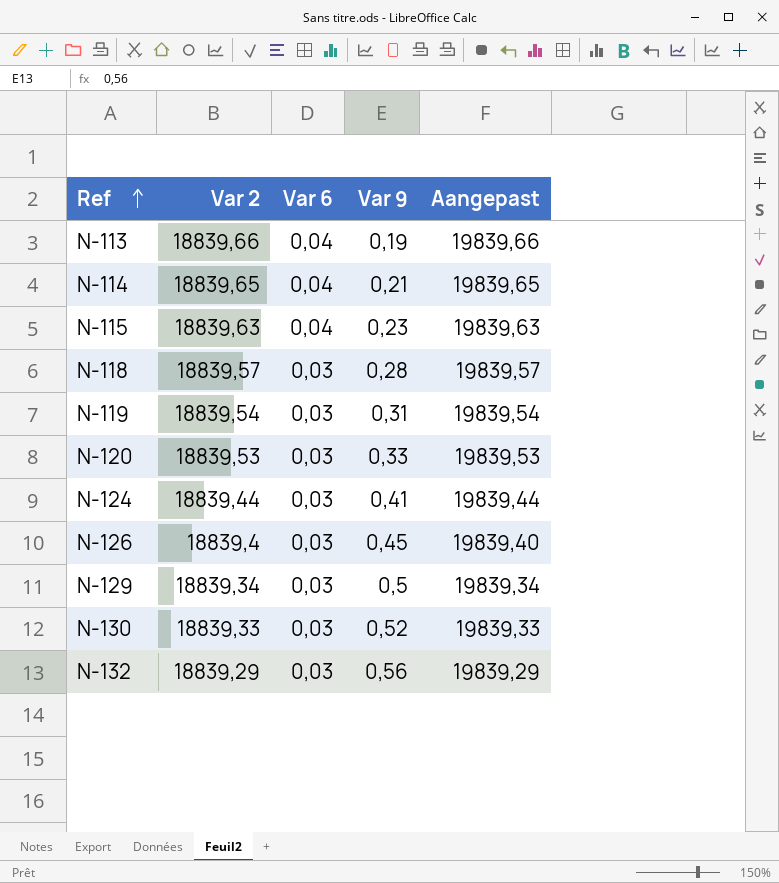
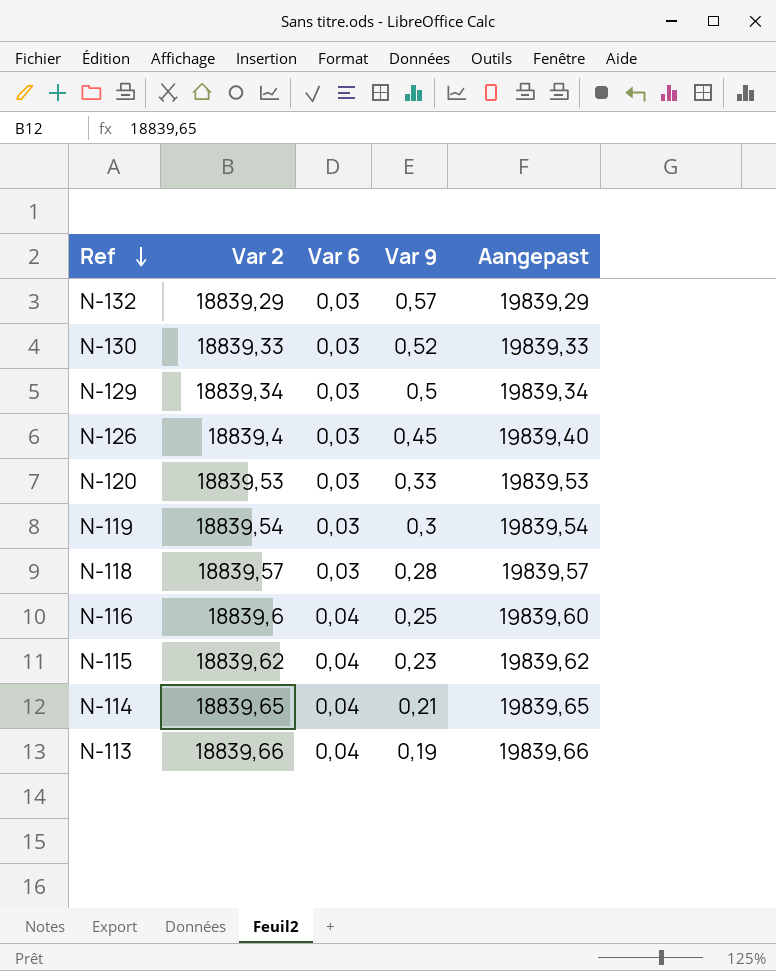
row order: Ref ascending -> Ref descending
row N-124: 18839,44 | 0,03 | 0,41 | 19839,44 -> none
N-132 | Var 9: 0,56 -> 0,57
N-119 | Var 9: 0,31 -> 0,3
row N-116: none -> 18839,6 | 0,04 | 0,25 | 19839,60
N-115 | Var 2: 18839,63 -> 18839,62
N-115 | Aangepast: 19839,63 -> 19839,62

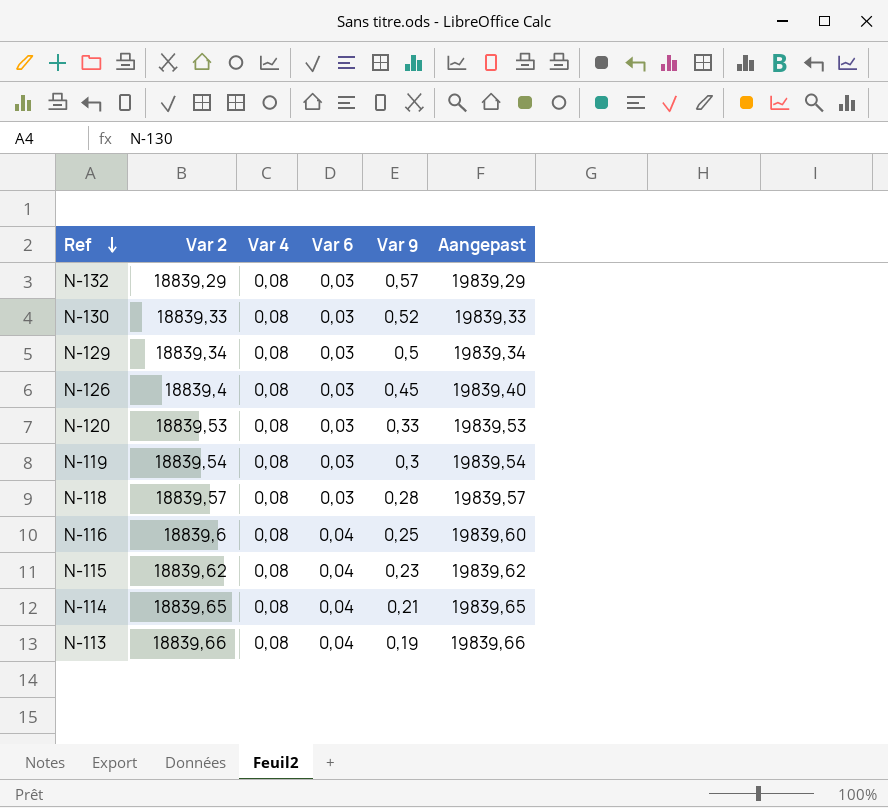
column Var 4 | position: none -> 3

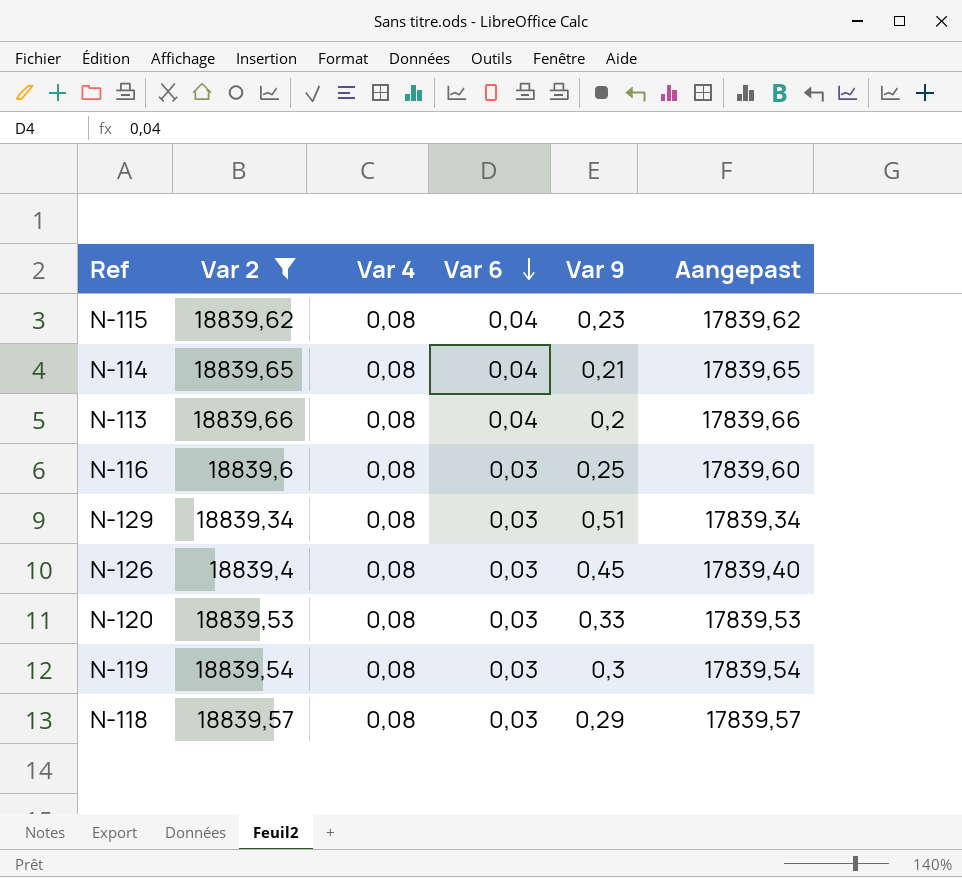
filter: none -> Var 2 >= 18839,34
row order: Ref descending -> Var 6 descending
column Aangepast | formula: [Var 2] + 1000 -> [Var 2] - 1000
N-113 | Var 9: 0,19 -> 0,2
N-116 | Var 6: 0,04 -> 0,03
N-129 | Var 9: 0,5 -> 0,51
N-118 | Var 9: 0,28 -> 0,29

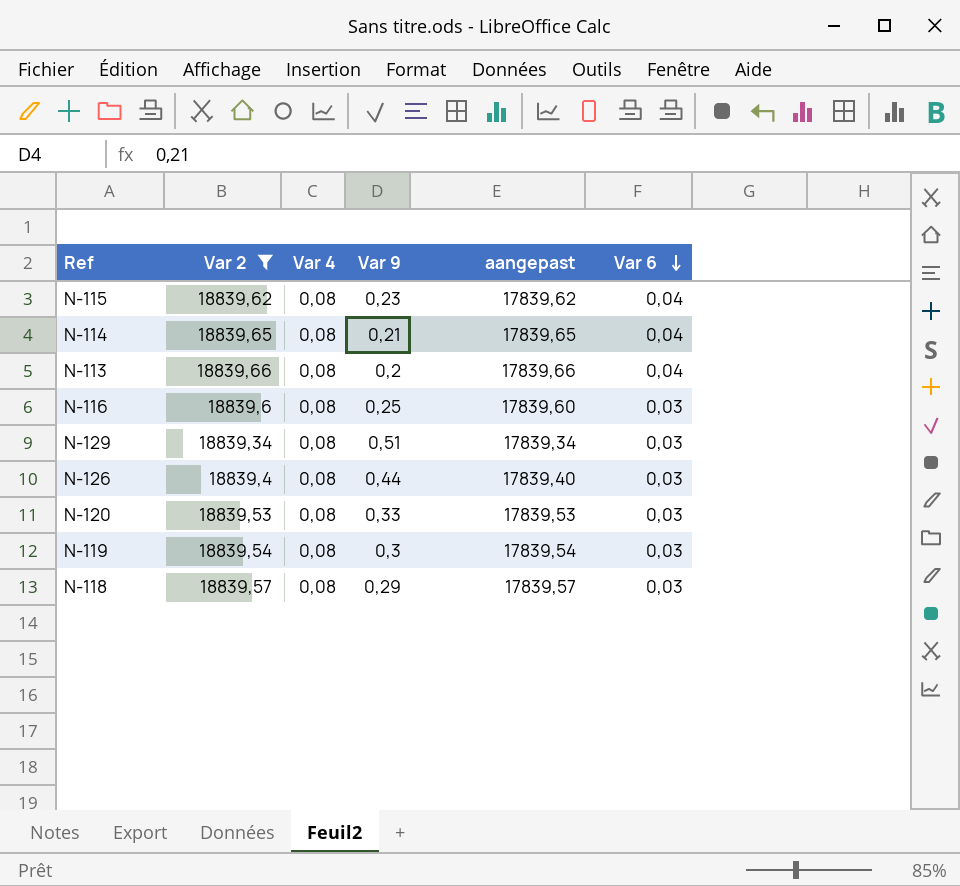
column name: Aangepast -> aangepast
column Var 6 | position: 4 -> 6
N-126 | Var 9: 0,45 -> 0,44

